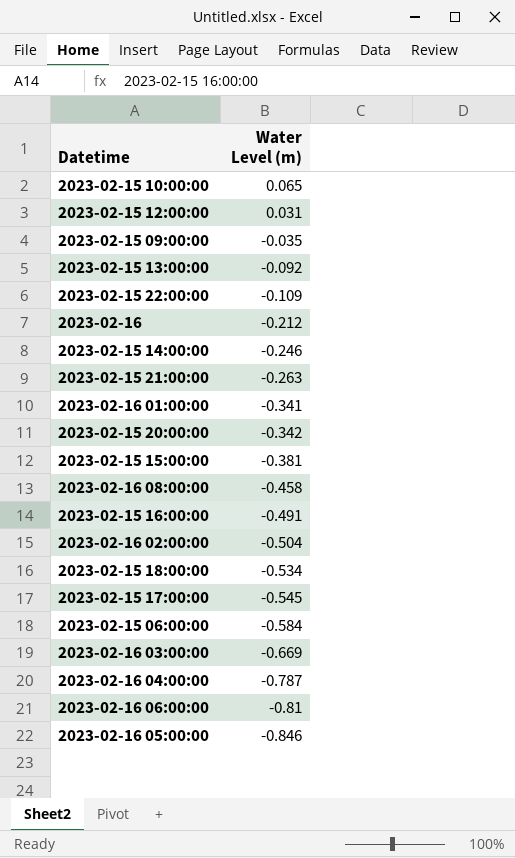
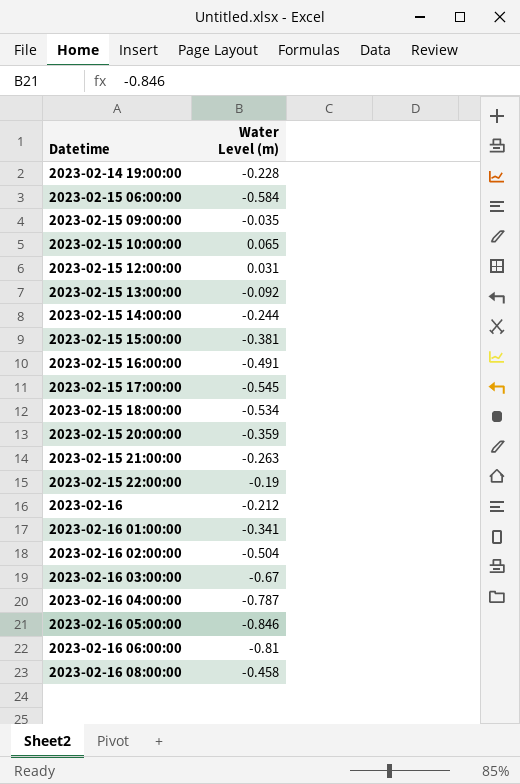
row order: Water Level (m) descending -> Datetime ascending
row 2023-02-14 19:00:00: none -> -0.228
2023-02-15 14:00:00 | Water Level (m): -0.246 -> -0.244
2023-02-15 20:00:00 | Water Level (m): -0.342 -> -0.359
2023-02-15 22:00:00 | Water Level (m): -0.109 -> -0.19
2023-02-16 03:00:00 | Water Level (m): -0.669 -> -0.67

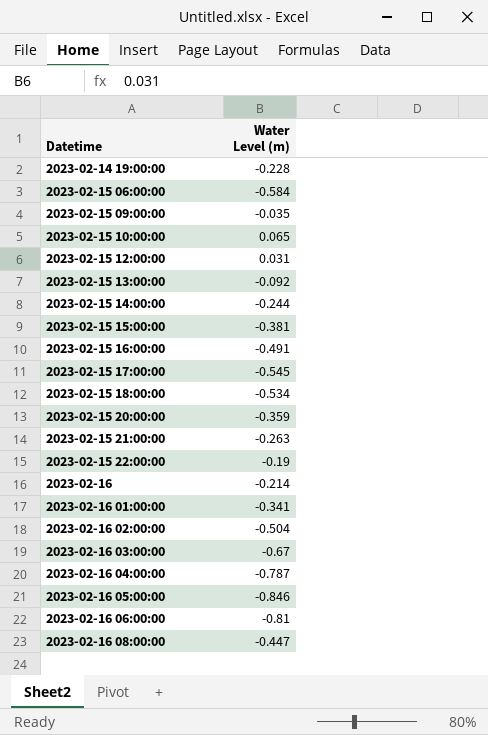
2023-02-16 | Water Level (m): -0.212 -> -0.214
2023-02-16 08:00:00 | Water Level (m): -0.458 -> -0.447

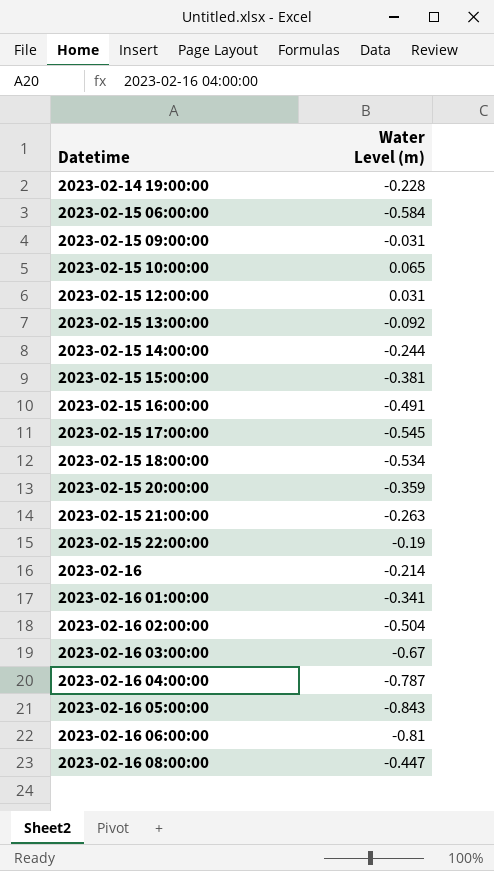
2023-02-15 09:00:00 | Water Level (m): -0.035 -> -0.031
2023-02-16 05:00:00 | Water Level (m): -0.846 -> -0.843

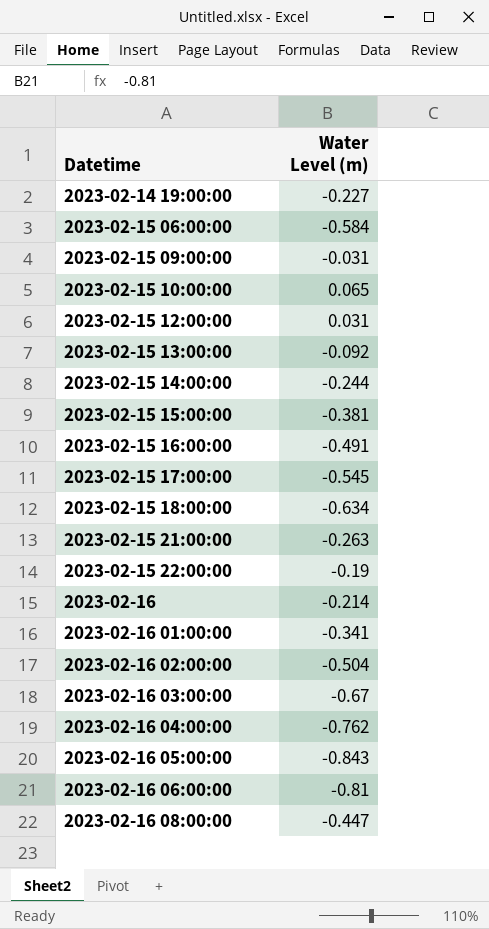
row 2023-02-15 20:00:00: -0.359 -> none
2023-02-14 19:00:00 | Water Level (m): -0.228 -> -0.227
2023-02-15 18:00:00 | Water Level (m): -0.534 -> -0.634
2023-02-16 04:00:00 | Water Level (m): -0.787 -> -0.762

